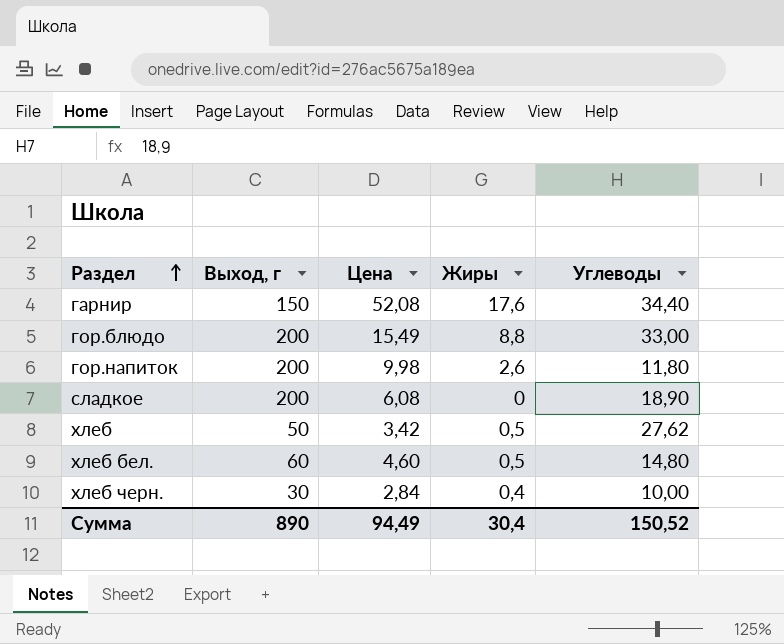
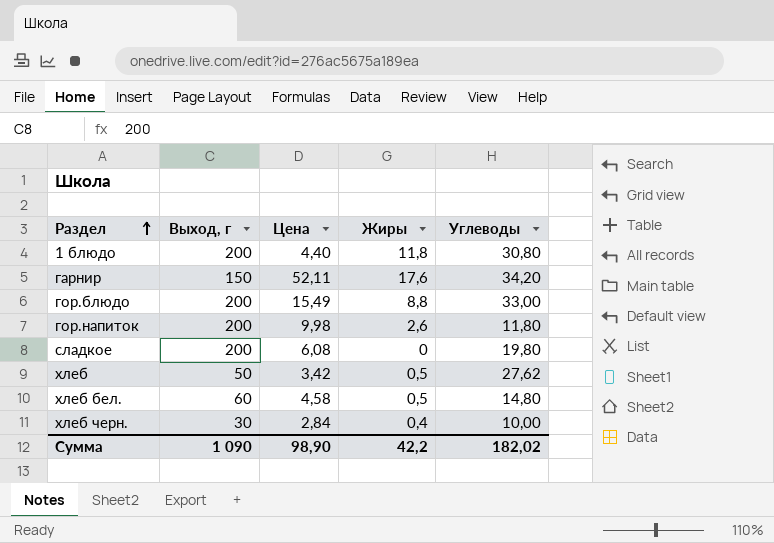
row 1 блюдо: none -> 200 | 4,40 | 11,8 | 30,80
гарнир | Цена: 52,08 -> 52,11
гарнир | Углеводы: 34,40 -> 34,20
сладкое | Углеводы: 18,90 -> 19,80
хлеб бел. | Цена: 4,60 -> 4,58
Сумма | Выход, г: 890 -> 1 090
Сумма | Цена: 94,49 -> 98,90
Сумма | Жиры: 30,4 -> 42,2
Сумма | Углеводы: 150,52 -> 182,02

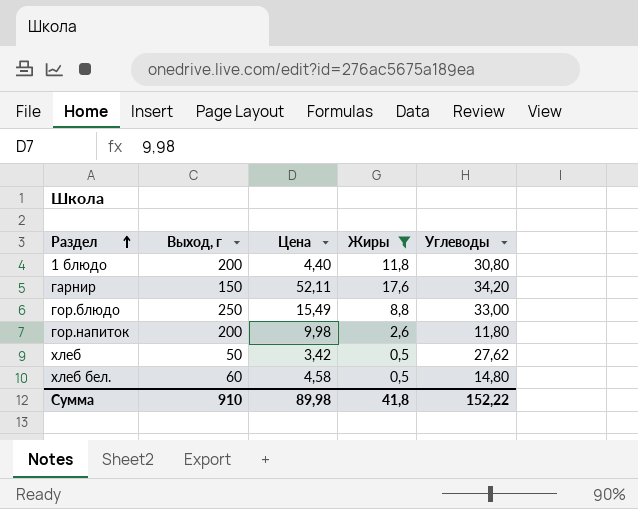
filter: none -> Жиры >= 0,5
гор.блюдо | Выход, г: 200 -> 250
Сумма | Выход, г: 1 090 -> 910
Сумма | Цена: 98,90 -> 89,98
Сумма | Жиры: 42,2 -> 41,8
Сумма | Углеводы: 182,02 -> 152,22

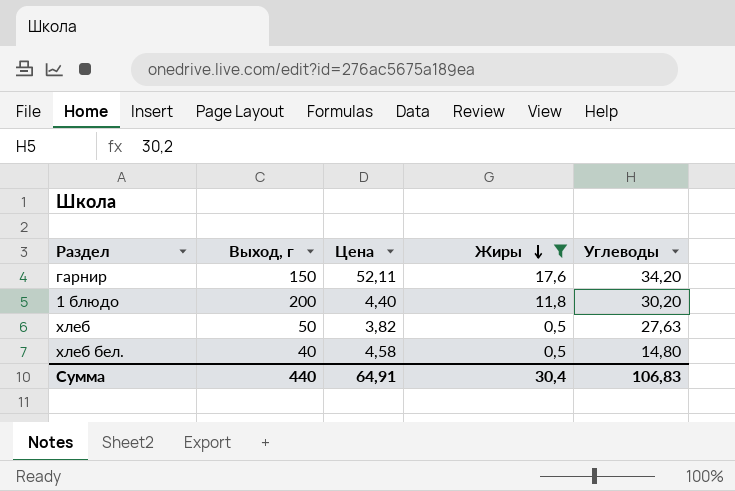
row order: Раздел ascending -> Жиры descending
row гор.блюдо: 250 | 15,49 | 8,8 | 33,00 -> none
row гор.напиток: 200 | 9,98 | 2,6 | 11,80 -> none
1 блюдо | Углеводы: 30,80 -> 30,20
хлеб | Цена: 3,42 -> 3,82
хлеб | Углеводы: 27,62 -> 27,63
хлеб бел. | Выход, г: 60 -> 40
Сумма | Выход, г: 910 -> 440
Сумма | Цена: 89,98 -> 64,91
Сумма | Жиры: 41,8 -> 30,4
Сумма | Углеводы: 152,22 -> 106,83

